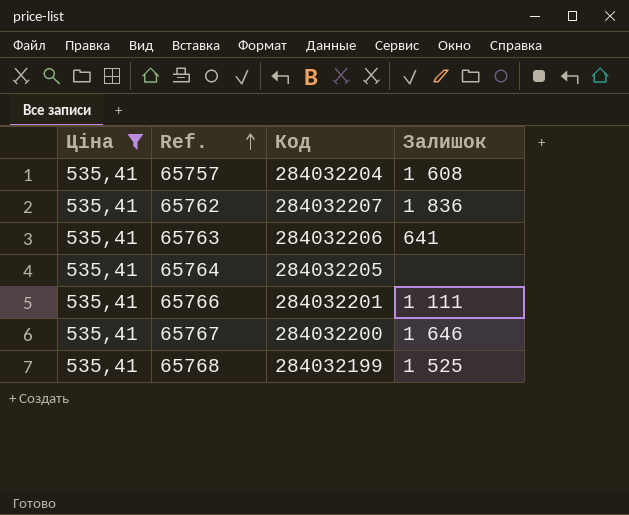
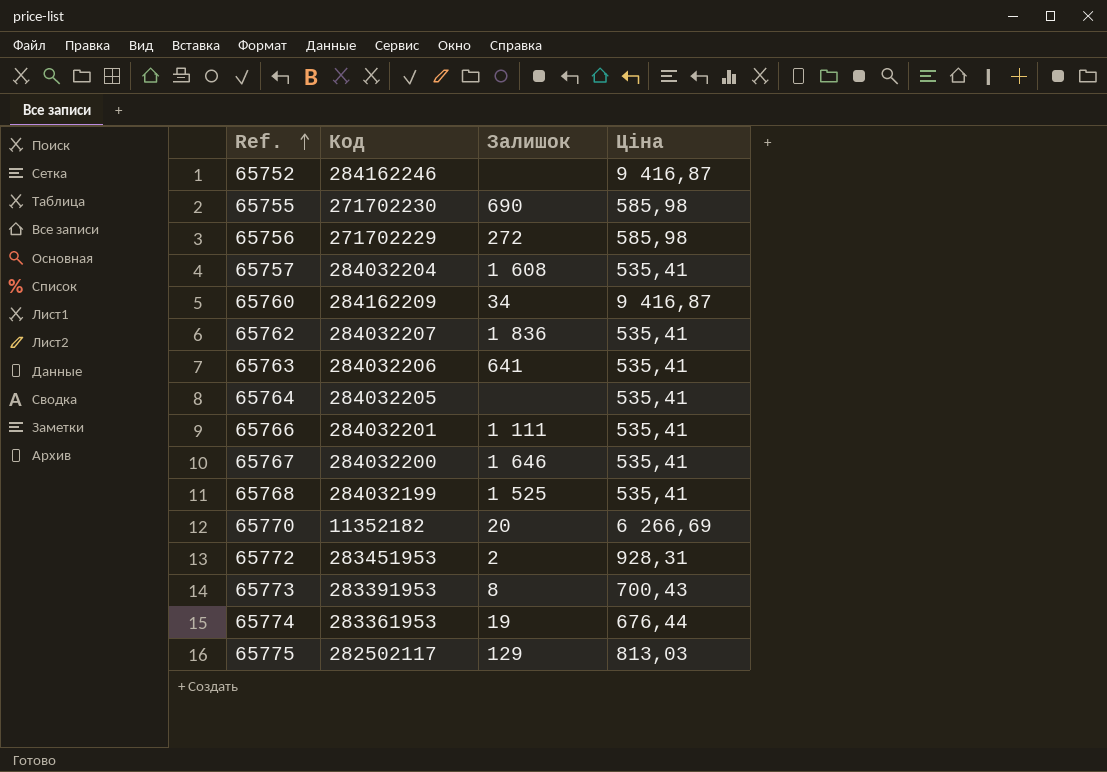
filter: Ціна = 535,41 -> none
column Ціна | position: 1 -> 4

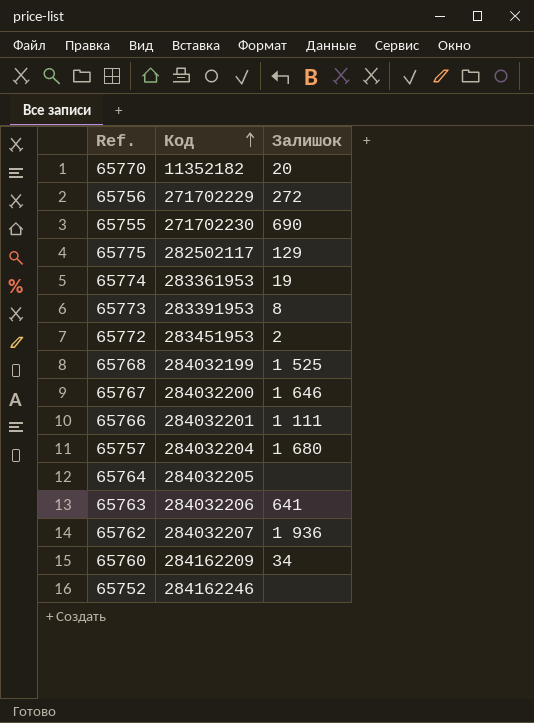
row order: Ref. ascending -> Код ascending
column Ціна | position: 4 -> none
65757 | Залишок: 1 608 -> 1 680
65762 | Залишок: 1 836 -> 1 936

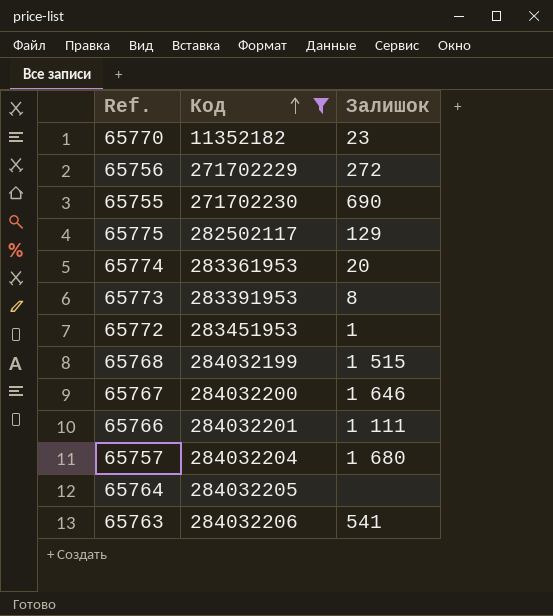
filter: none -> Код <= 284032206
65770 | Залишок: 20 -> 23
65774 | Залишок: 19 -> 20
65772 | Залишок: 2 -> 1
65768 | Залишок: 1 525 -> 1 515
65763 | Залишок: 641 -> 541

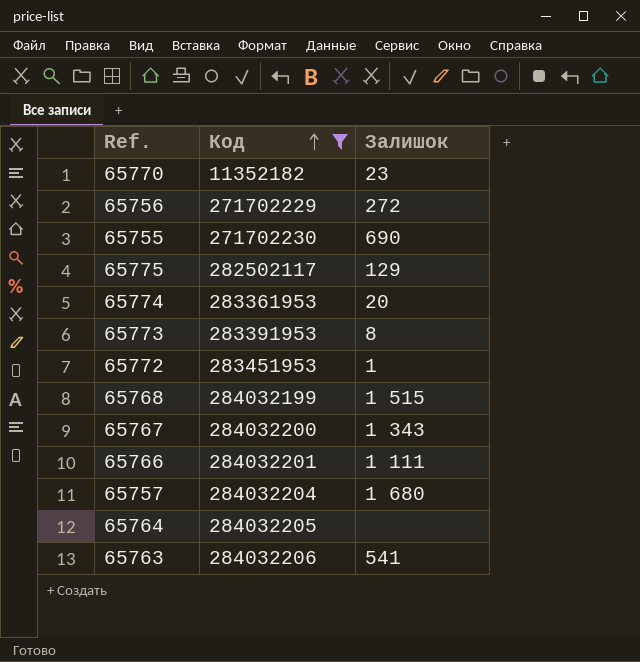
65767 | Залишок: 1 646 -> 1 343

